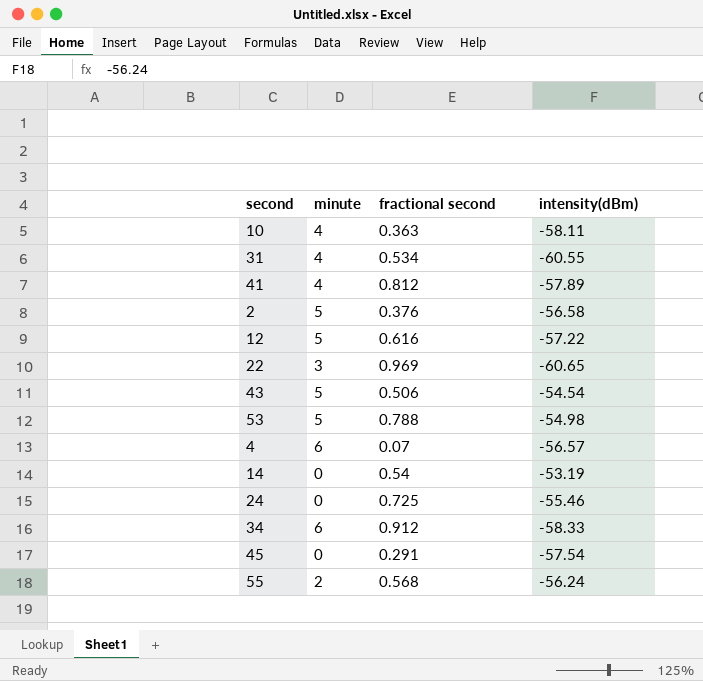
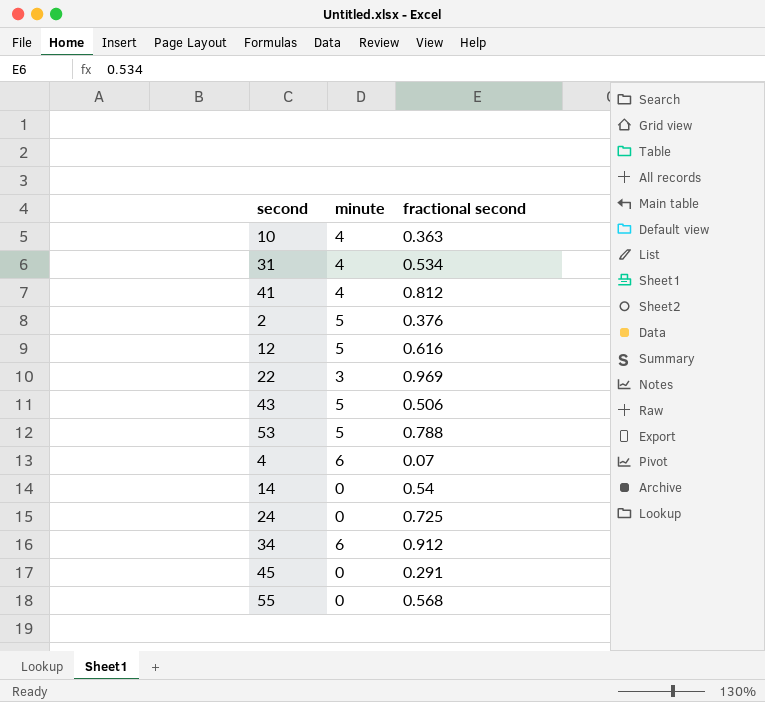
column intensity(dBm) | position: 4 -> none
55 | minute: 2 -> 0

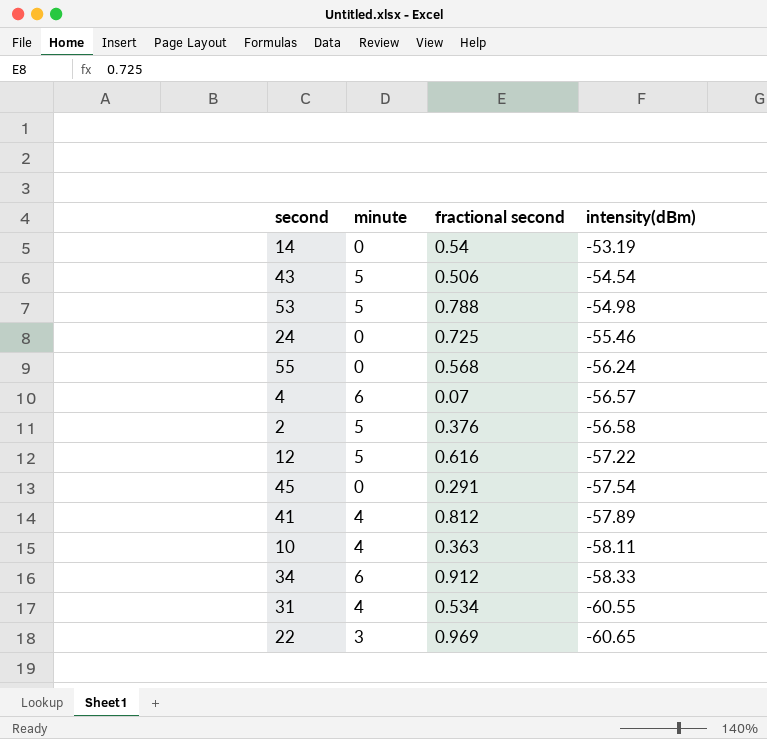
row order: none -> intensity(dBm) descending
column intensity(dBm) | position: none -> 4

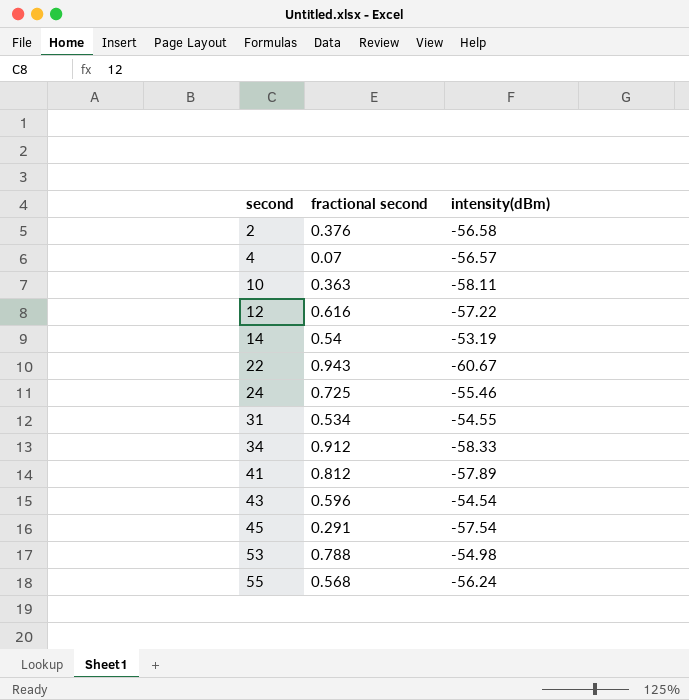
row order: intensity(dBm) descending -> second ascending
column minute | position: 2 -> none
22 | fractional second: 0.969 -> 0.943
22 | intensity(dBm): -60.65 -> -60.67
31 | intensity(dBm): -60.55 -> -54.55
43 | fractional second: 0.506 -> 0.596

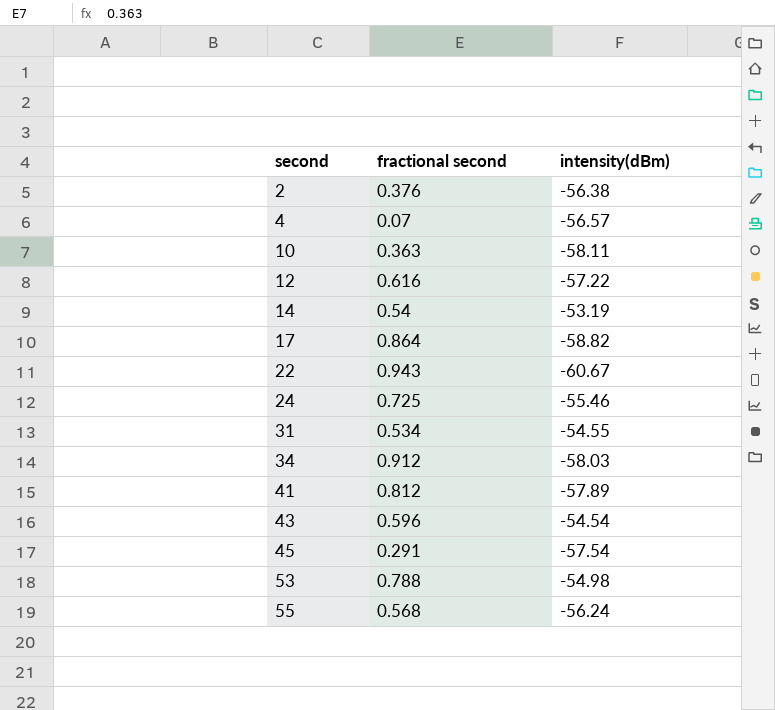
2 | intensity(dBm): -56.58 -> -56.38
row 17: none -> 0.864 | -58.82
34 | intensity(dBm): -58.33 -> -58.03

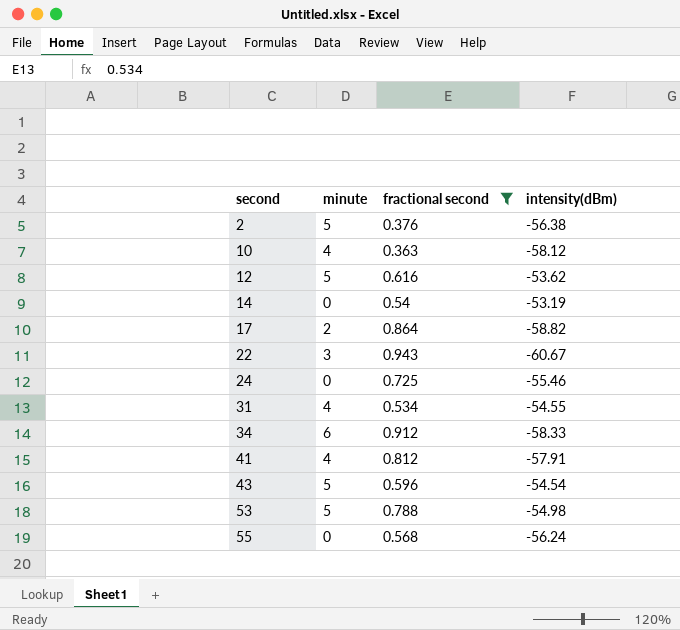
filter: none -> fractional second >= 0.363
column minute | position: none -> 2
10 | intensity(dBm): -58.11 -> -58.12
12 | intensity(dBm): -57.22 -> -53.62
34 | intensity(dBm): -58.03 -> -58.33
41 | intensity(dBm): -57.89 -> -57.91

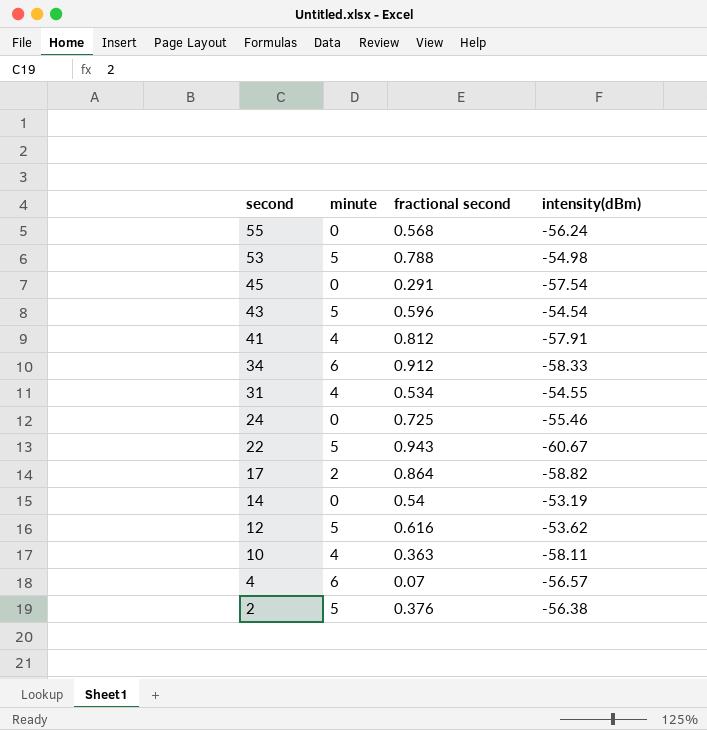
filter: fractional second >= 0.363 -> none
row order: second ascending -> second descending
22 | minute: 3 -> 5
10 | intensity(dBm): -58.12 -> -58.11

